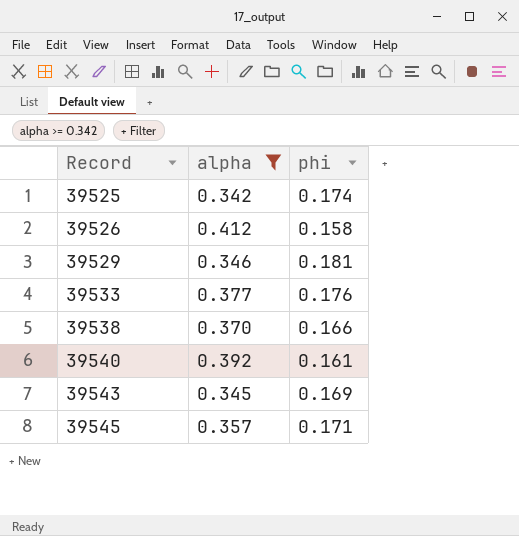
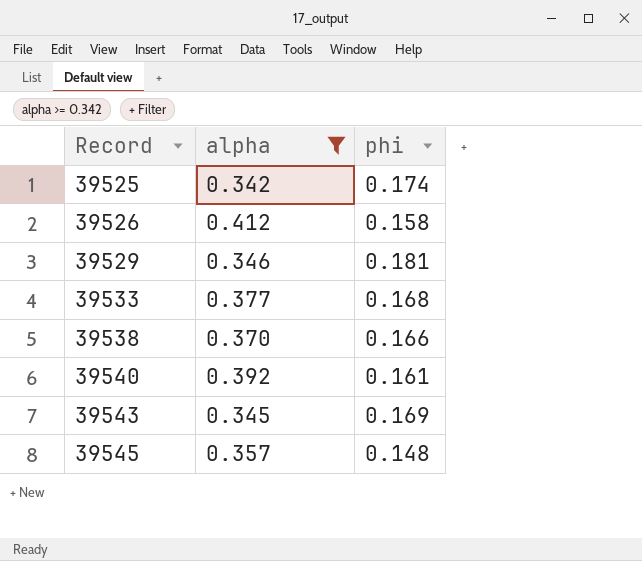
39533 | phi: 0.176 -> 0.168
39545 | phi: 0.171 -> 0.148

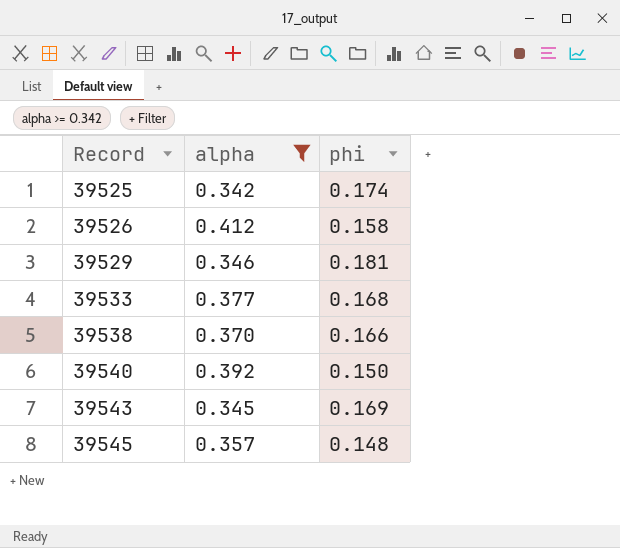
39540 | phi: 0.161 -> 0.150

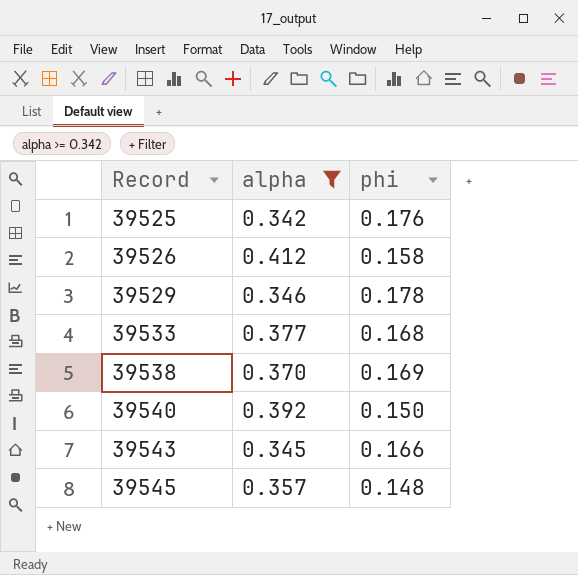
39525 | phi: 0.174 -> 0.176
39529 | phi: 0.181 -> 0.178
39538 | phi: 0.166 -> 0.169
39543 | phi: 0.169 -> 0.166

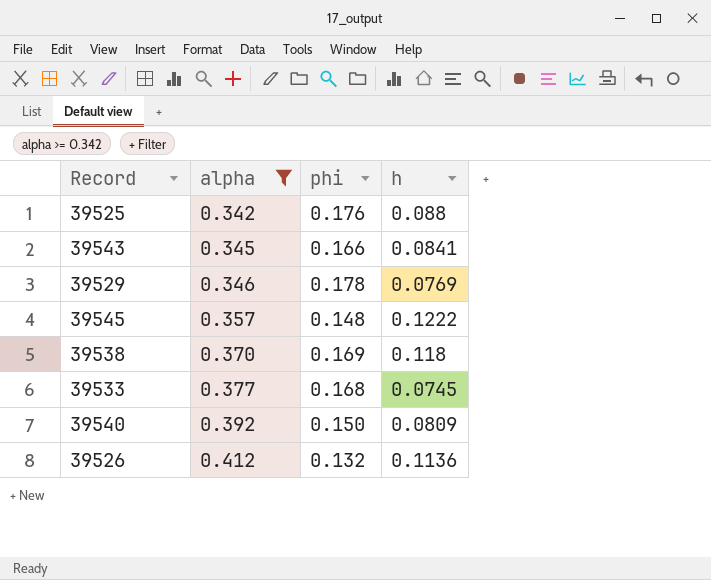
row order: Record ascending -> alpha ascending
column h | position: none -> 4
39526 | phi: 0.158 -> 0.132

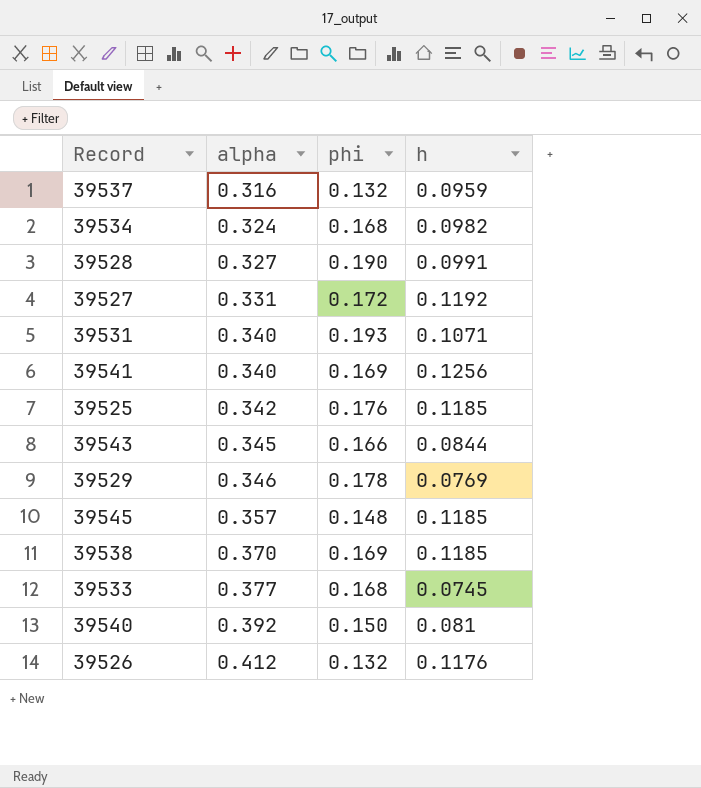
filter: alpha >= 0.342 -> none
39525 | h: 0.088 -> 0.1185
39543 | h: 0.0841 -> 0.0844
39545 | h: 0.1222 -> 0.1185
39538 | h: 0.118 -> 0.1185
39540 | h: 0.0809 -> 0.081
39526 | h: 0.1136 -> 0.1176

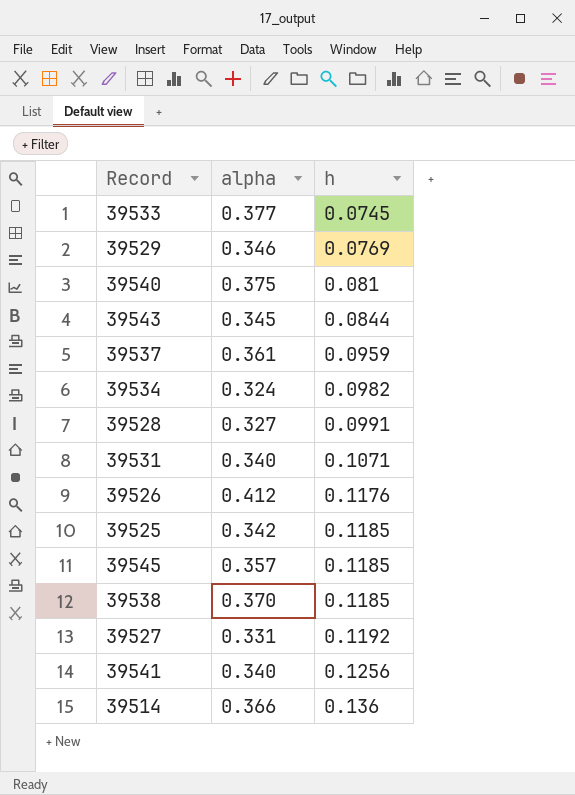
row order: alpha ascending -> h ascending
column phi | position: 3 -> none
39540 | alpha: 0.392 -> 0.375
39537 | alpha: 0.316 -> 0.361
row 39514: none -> 0.366 | 0.136

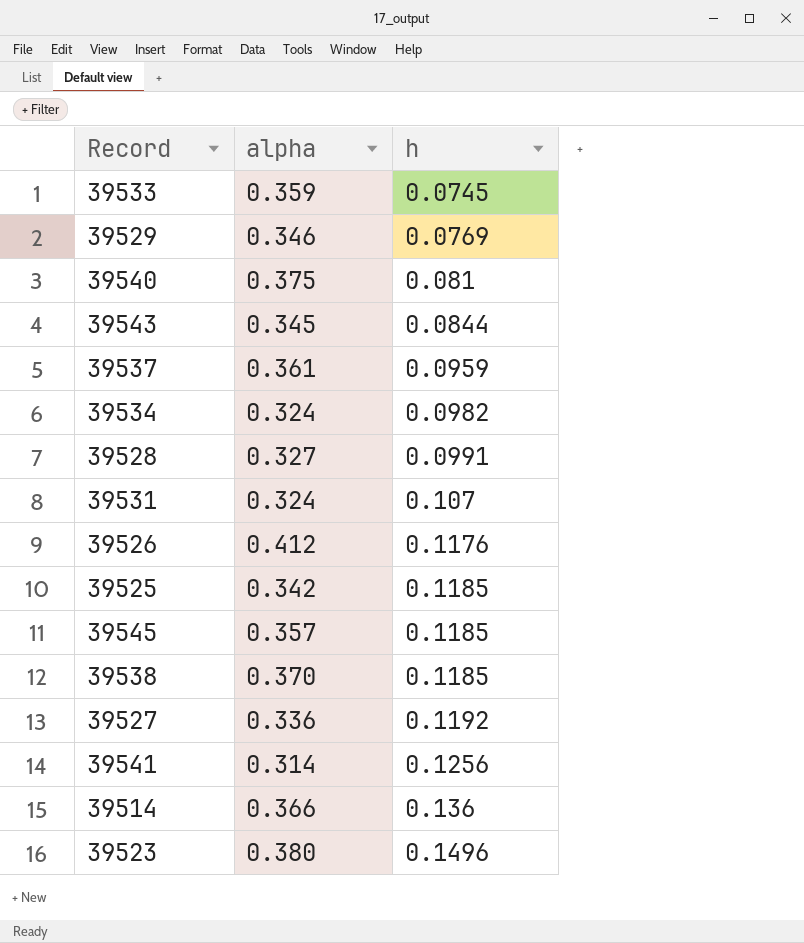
39533 | alpha: 0.377 -> 0.359
39531 | alpha: 0.340 -> 0.324
39531 | h: 0.1071 -> 0.107
39527 | alpha: 0.331 -> 0.336
39541 | alpha: 0.340 -> 0.314
row 39523: none -> 0.380 | 0.1496

